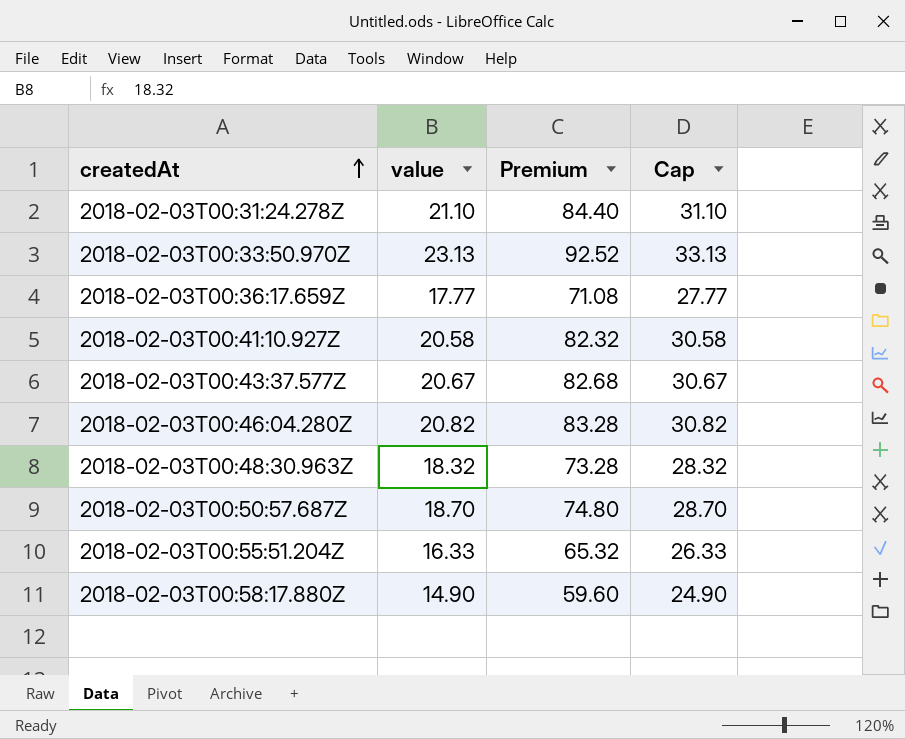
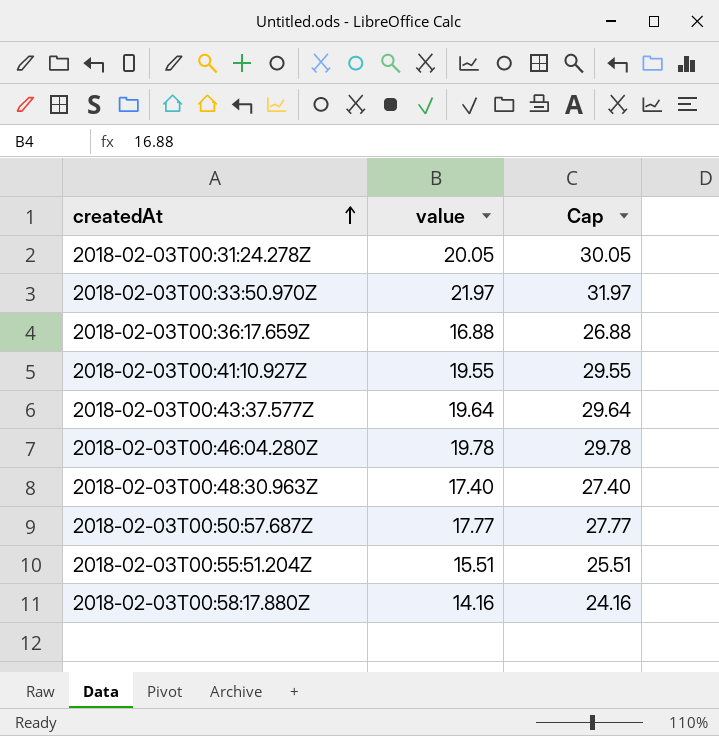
column Premium | formula: [value] * 4 -> none
2018-02-03T00:31:24.278Z | value: 21.10 -> 20.05
2018-02-03T00:31:24.278Z | Cap: 31.10 -> 30.05
2018-02-03T00:33:50.970Z | value: 23.13 -> 21.97
2018-02-03T00:33:50.970Z | Cap: 33.13 -> 31.97
2018-02-03T00:36:17.659Z | value: 17.77 -> 16.88
2018-02-03T00:36:17.659Z | Cap: 27.77 -> 26.88
2018-02-03T00:41:10.927Z | value: 20.58 -> 19.55
2018-02-03T00:41:10.927Z | Cap: 30.58 -> 29.55
2018-02-03T00:43:37.577Z | value: 20.67 -> 19.64
2018-02-03T00:43:37.577Z | Cap: 30.67 -> 29.64
2018-02-03T00:46:04.280Z | value: 20.82 -> 19.78
2018-02-03T00:46:04.280Z | Cap: 30.82 -> 29.78
2018-02-03T00:48:30.963Z | value: 18.32 -> 17.40
2018-02-03T00:48:30.963Z | Cap: 28.32 -> 27.40
2018-02-03T00:50:57.687Z | value: 18.70 -> 17.77
2018-02-03T00:50:57.687Z | Cap: 28.70 -> 27.77
2018-02-03T00:55:51.204Z | value: 16.33 -> 15.51
2018-02-03T00:55:51.204Z | Cap: 26.33 -> 25.51
2018-02-03T00:58:17.880Z | value: 14.90 -> 14.16
2018-02-03T00:58:17.880Z | Cap: 24.90 -> 24.16

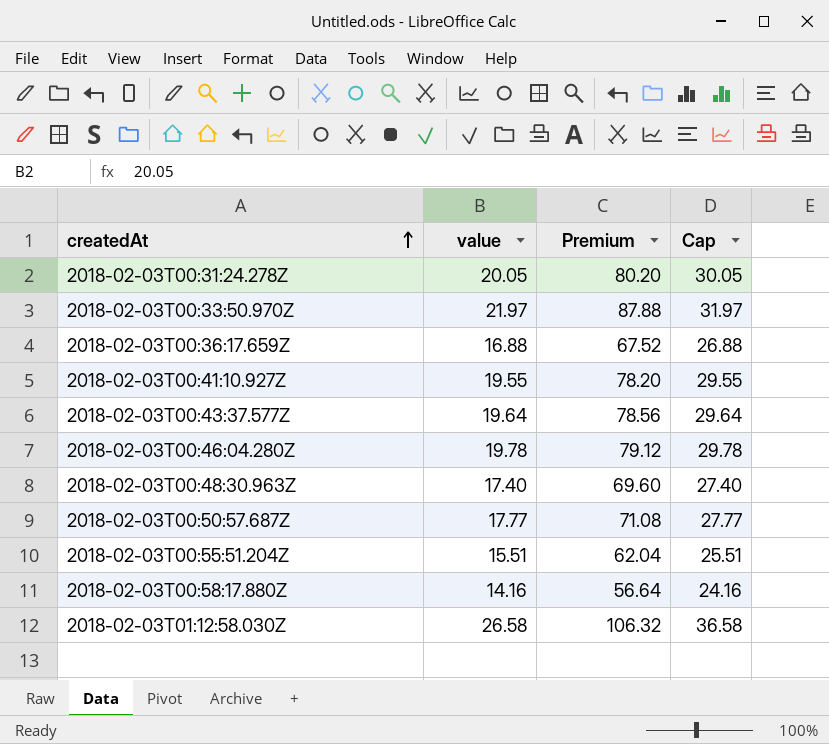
column Premium | formula: none -> [value] * 4
row 2018-02-03T01:12:58.030Z: none -> 26.58 | 106.32 | 36.58

